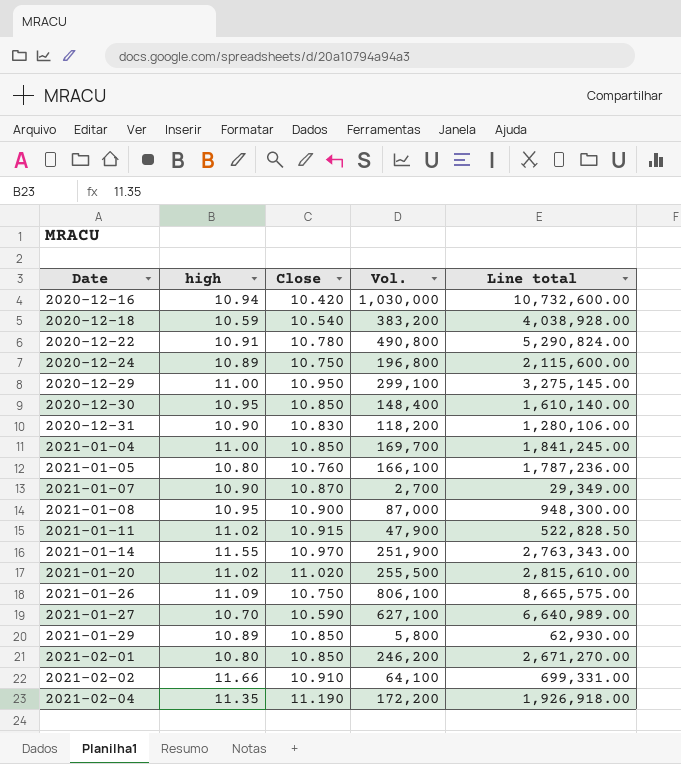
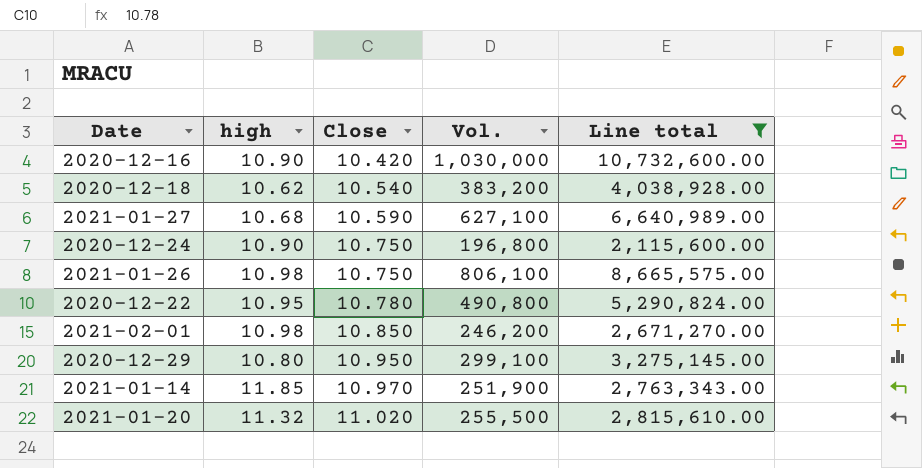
filter: none -> Line total >= 2,115,600.00
row order: Date ascending -> Close ascending
2020-12-16 | high: 10.94 -> 10.90
2020-12-18 | high: 10.59 -> 10.62
2021-01-27 | high: 10.70 -> 10.68
2020-12-24 | high: 10.89 -> 10.90
2021-01-26 | high: 11.09 -> 10.98
2020-12-22 | high: 10.91 -> 10.95
2021-02-01 | high: 10.80 -> 10.98
2020-12-29 | high: 11.00 -> 10.80
2021-01-14 | high: 11.55 -> 11.85
2021-01-20 | high: 11.02 -> 11.32

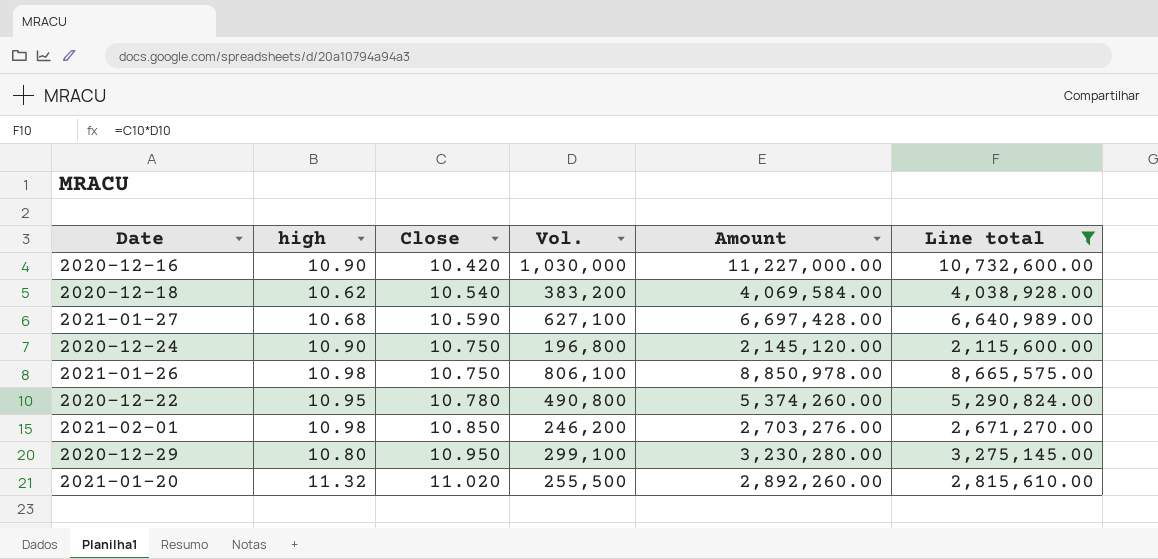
column Amount | formula: none -> [high] * [Vol.]
row 2021-01-14: 11.85 | 10.970 | 251,900 | 2,763,343.00 -> none

